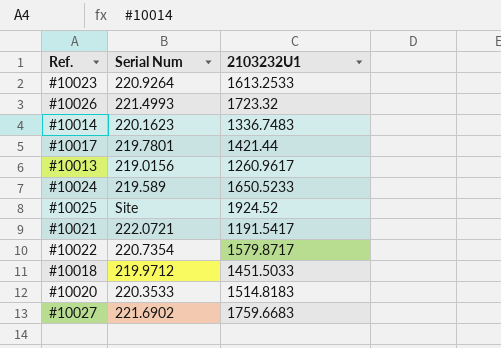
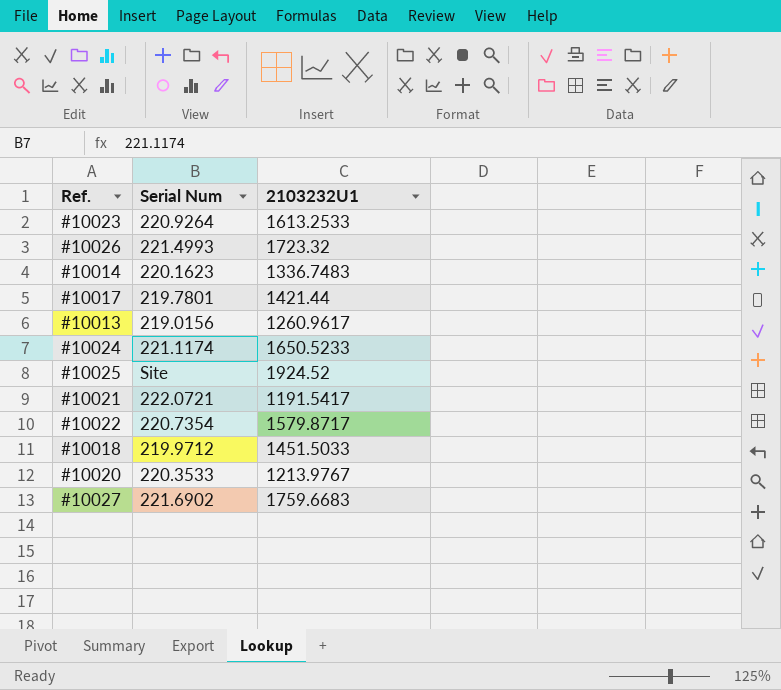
#10024 | Serial Num: 219.589 -> 221.1174
#10020 | 2103232U1: 1514.8183 -> 1213.9767

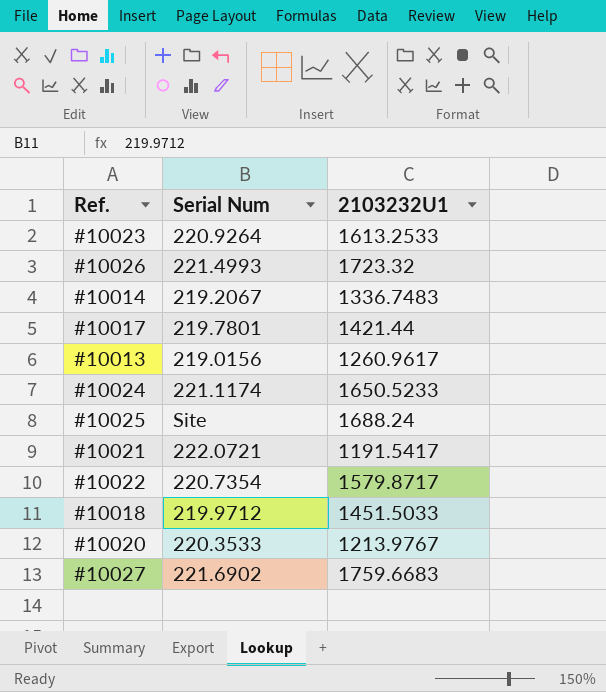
#10014 | Serial Num: 220.1623 -> 219.2067
#10025 | 2103232U1: 1924.52 -> 1688.24

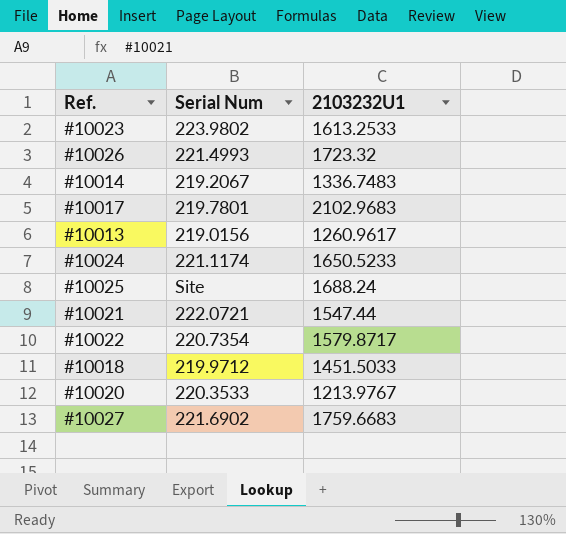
#10023 | Serial Num: 220.9264 -> 223.9802
#10017 | 2103232U1: 1421.44 -> 2102.9683
#10021 | 2103232U1: 1191.5417 -> 1547.44

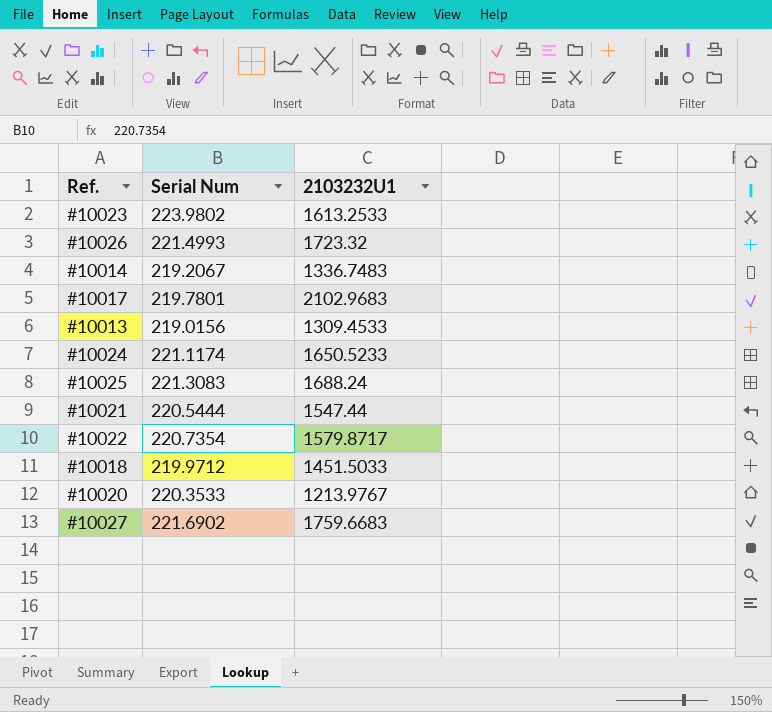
#10013 | 2103232U1: 1260.9617 -> 1309.4533
#10025 | Serial Num: Site -> 221.3083
#10021 | Serial Num: 222.0721 -> 220.5444

